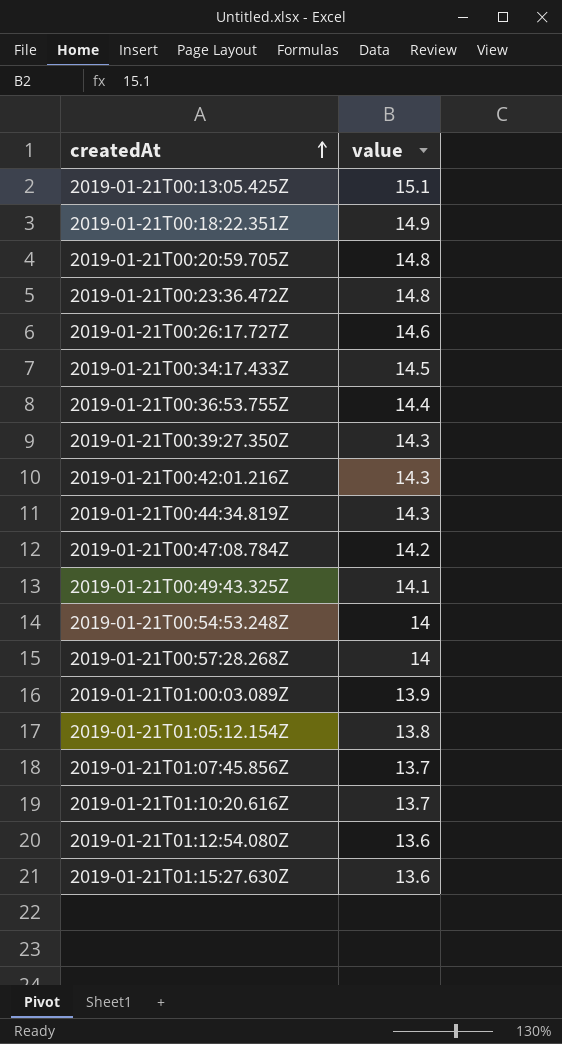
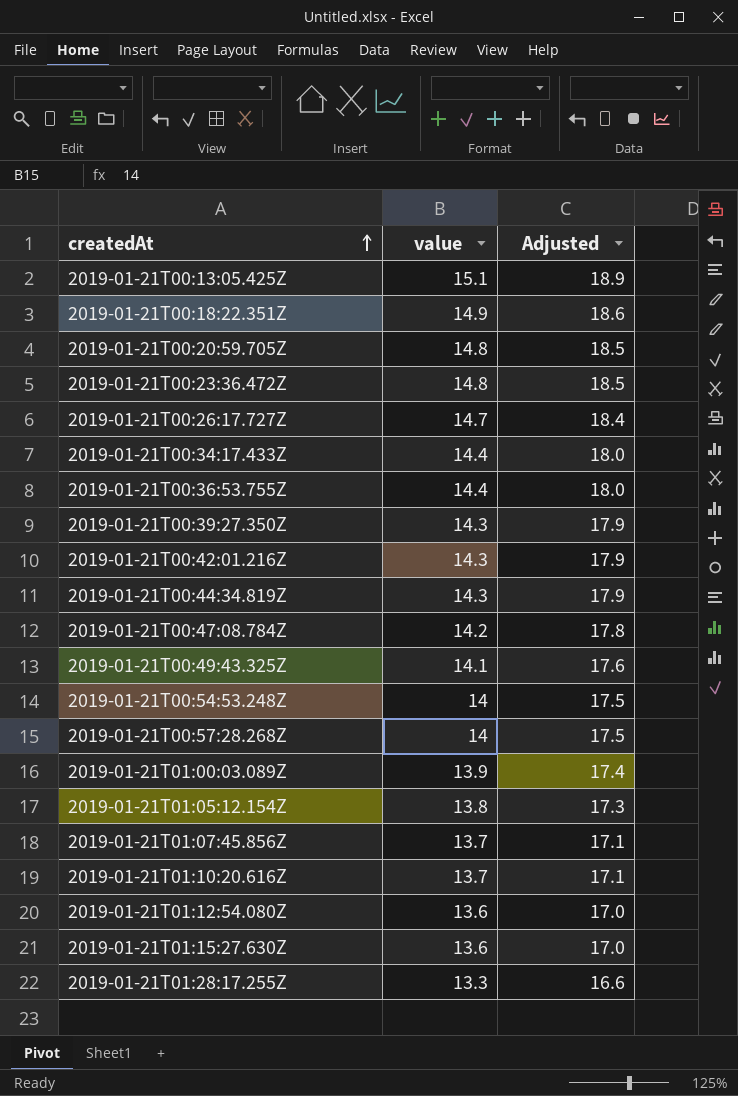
column Adjusted | formula: none -> [value] * 1.25
2019-01-21T00:26:17.727Z | value: 14.6 -> 14.7
2019-01-21T00:34:17.433Z | value: 14.5 -> 14.4
row 2019-01-21T01:28:17.255Z: none -> 13.3 | 16.6

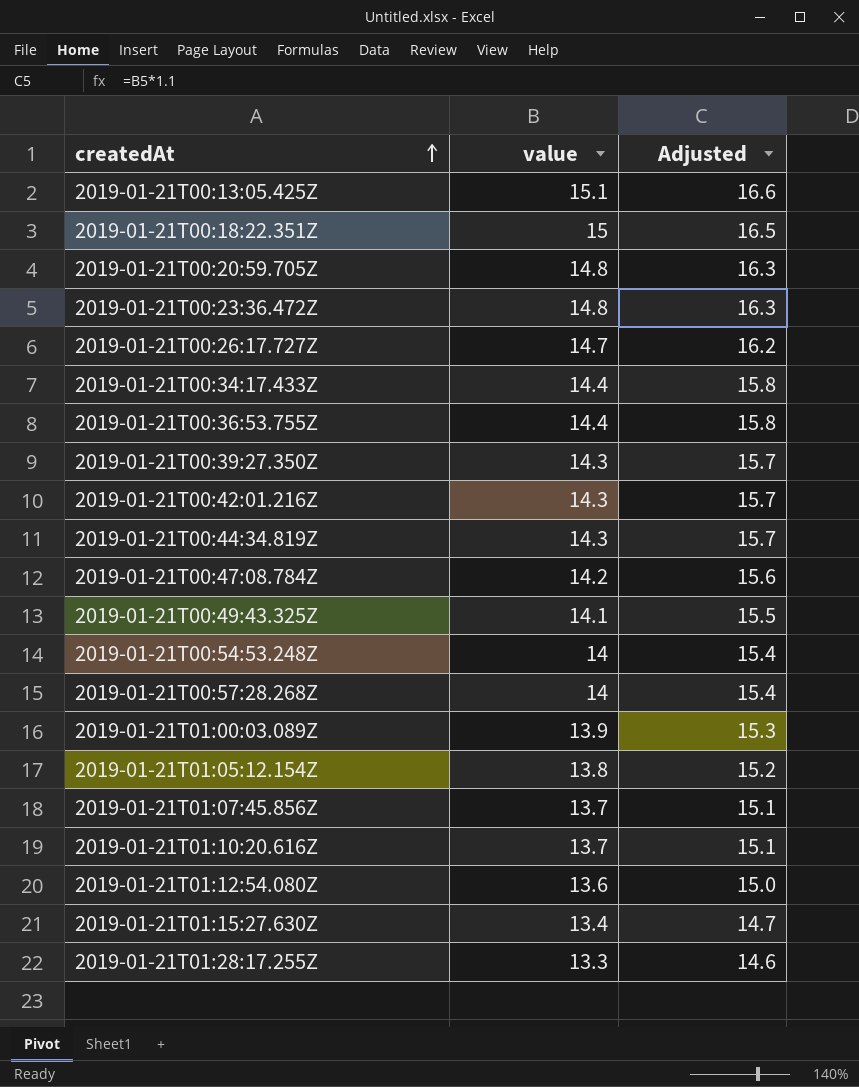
column Adjusted | formula: [value] * 1.25 -> [value] * 1.1
2019-01-21T00:18:22.351Z | value: 14.9 -> 15
2019-01-21T01:15:27.630Z | value: 13.6 -> 13.4

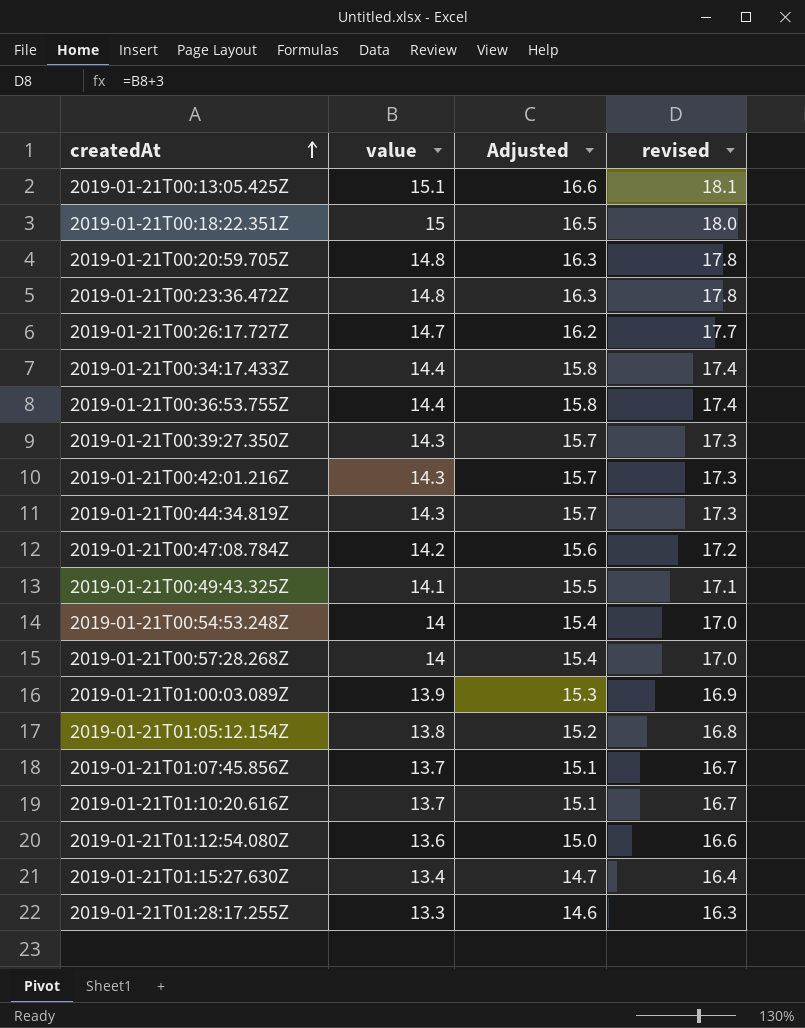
column revised | formula: none -> [value] + 3

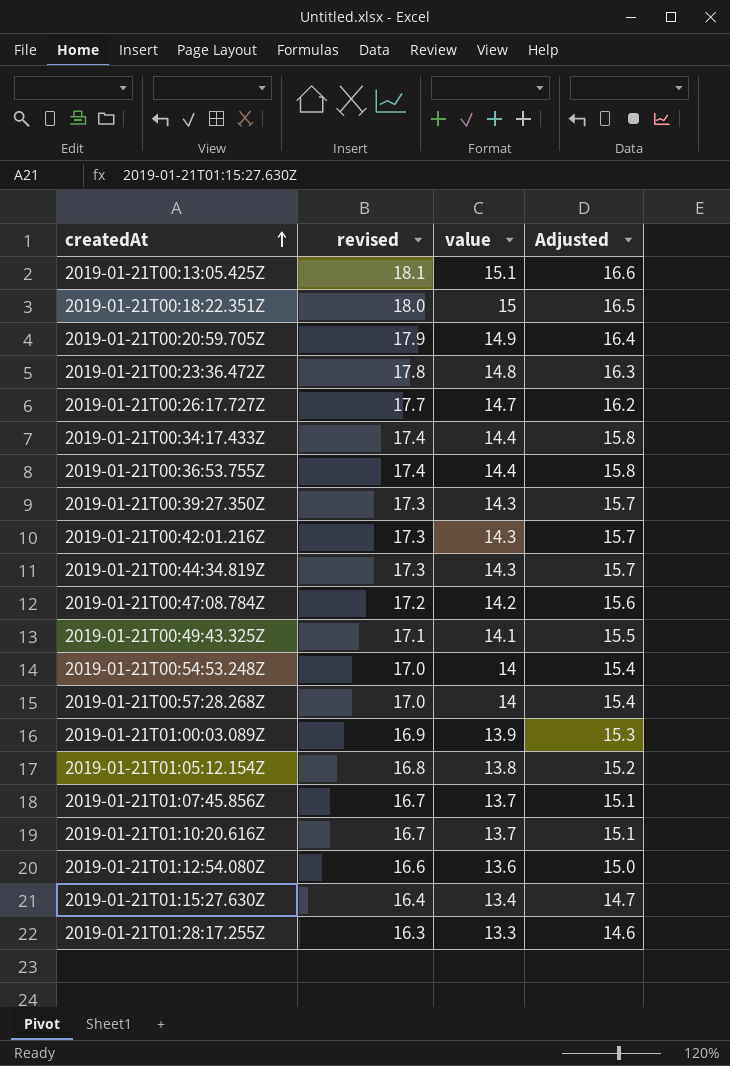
column revised | position: 4 -> 2
2019-01-21T00:20:59.705Z | revised: 17.8 -> 17.9
2019-01-21T00:20:59.705Z | value: 14.8 -> 14.9
2019-01-21T00:20:59.705Z | Adjusted: 16.3 -> 16.4

